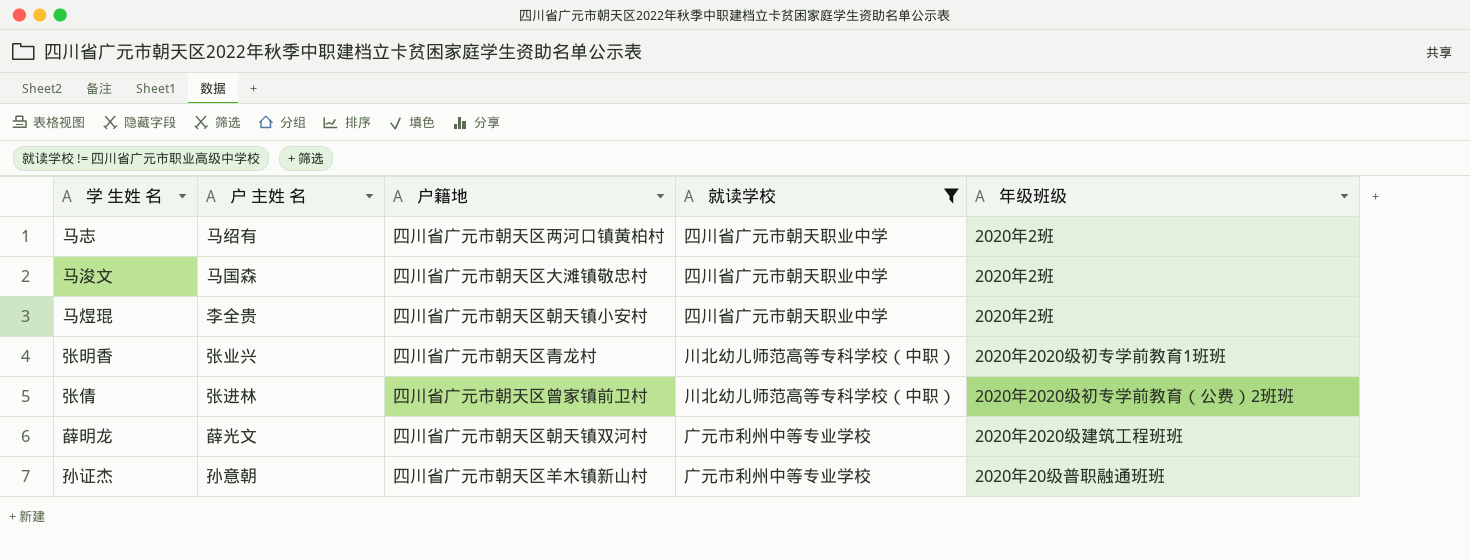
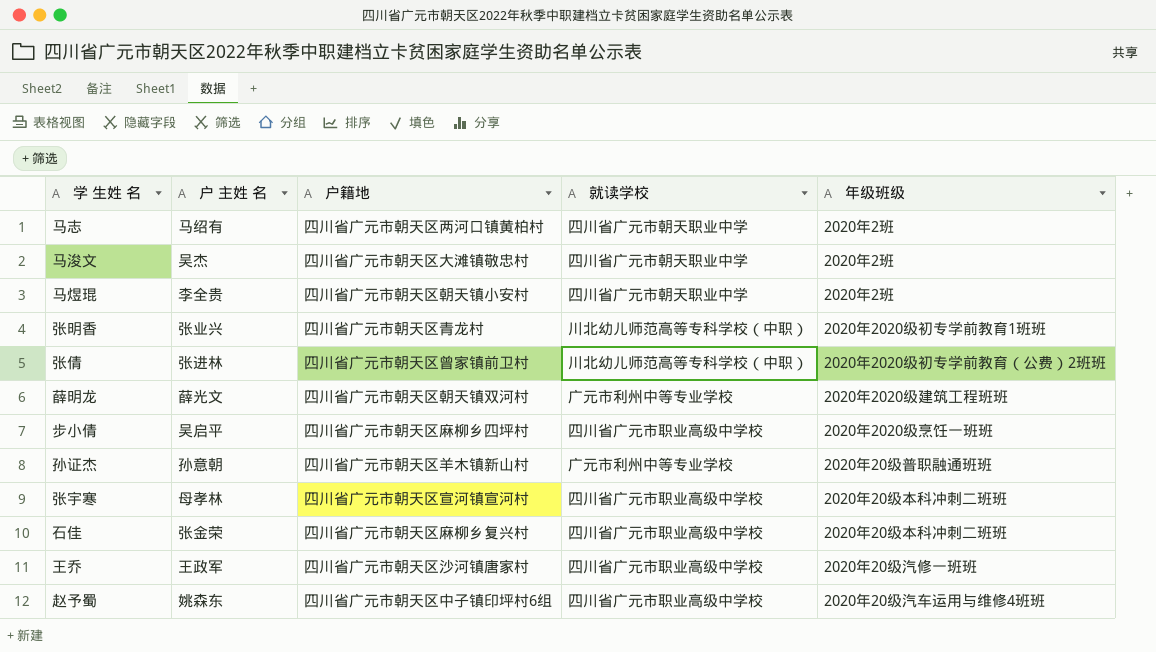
filter: 就读学校 != 四川省广元市职业高级中学校 -> none
马浚文 | 户 主姓 名: 马国森 -> 吴杰

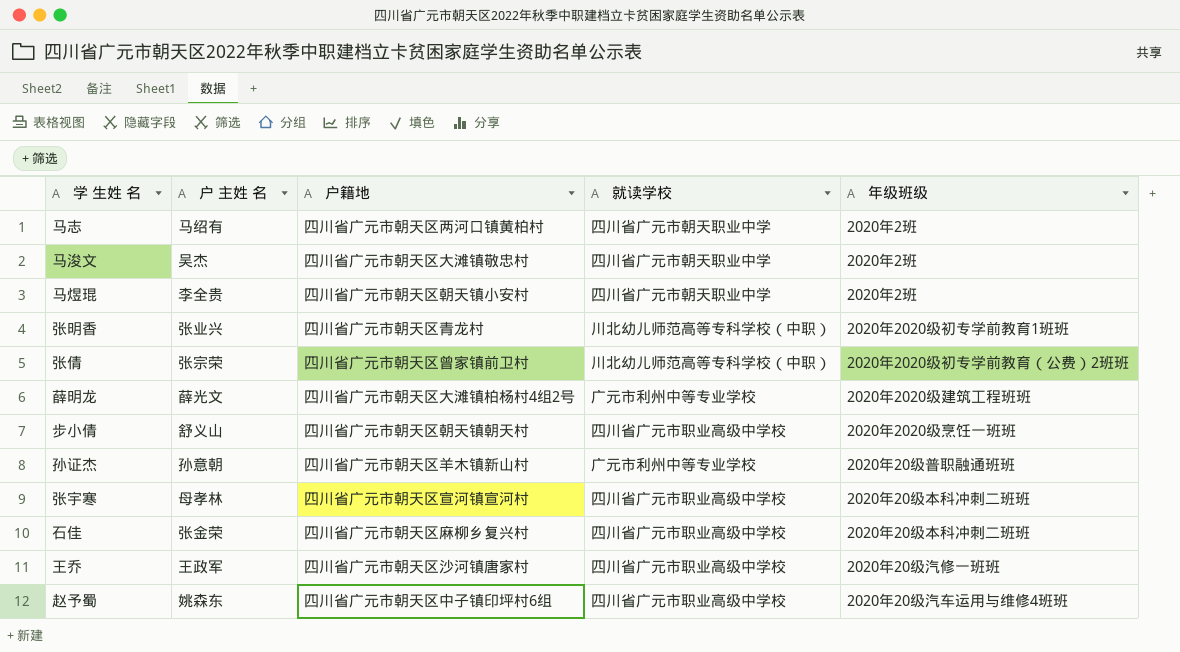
张倩 | 户 主姓 名: 张进林 -> 张宗荣
薛明龙 | 户籍地: 四川省广元市朝天区朝天镇双河村 -> 四川省广元市朝天区大滩镇柏杨村4组2号
步小倩 | 户 主姓 名: 吴启平 -> 舒义山
步小倩 | 户籍地: 四川省广元市朝天区麻柳乡四坪村 -> 四川省广元市朝天区朝天镇朝天村

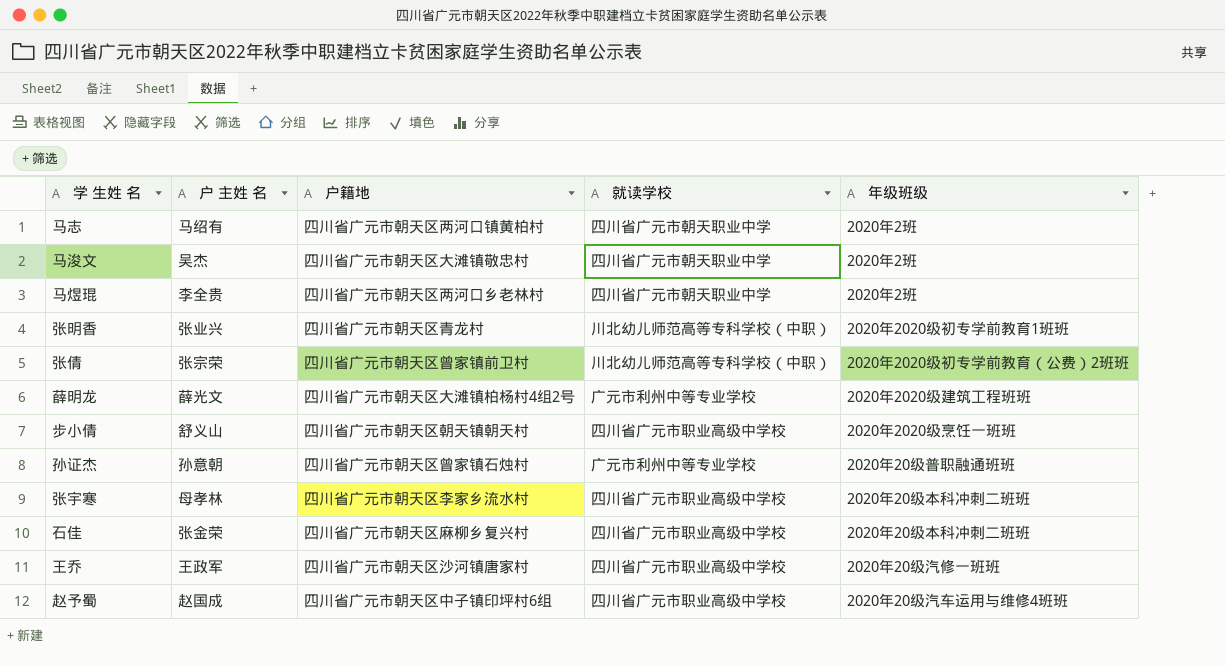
马煜琨 | 户籍地: 四川省广元市朝天区朝天镇小安村 -> 四川省广元市朝天区两河口乡老林村
孙证杰 | 户籍地: 四川省广元市朝天区羊木镇新山村 -> 四川省广元市朝天区曾家镇石烛村
张宇寒 | 户籍地: 四川省广元市朝天区宣河镇宣河村 -> 四川省广元市朝天区李家乡流水村
赵予蜀 | 户 主姓 名: 姚森东 -> 赵国成

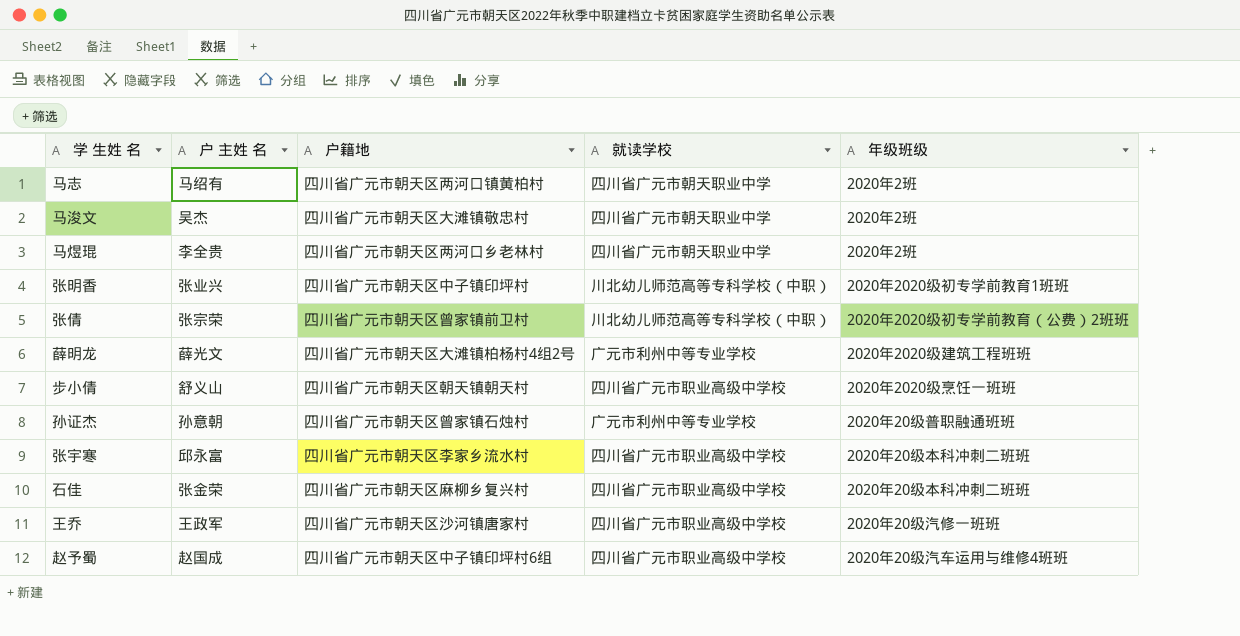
张明香 | 户籍地: 四川省广元市朝天区青龙村 -> 四川省广元市朝天区中子镇印坪村
张宇寒 | 户 主姓 名: 母孝林 -> 邱永富

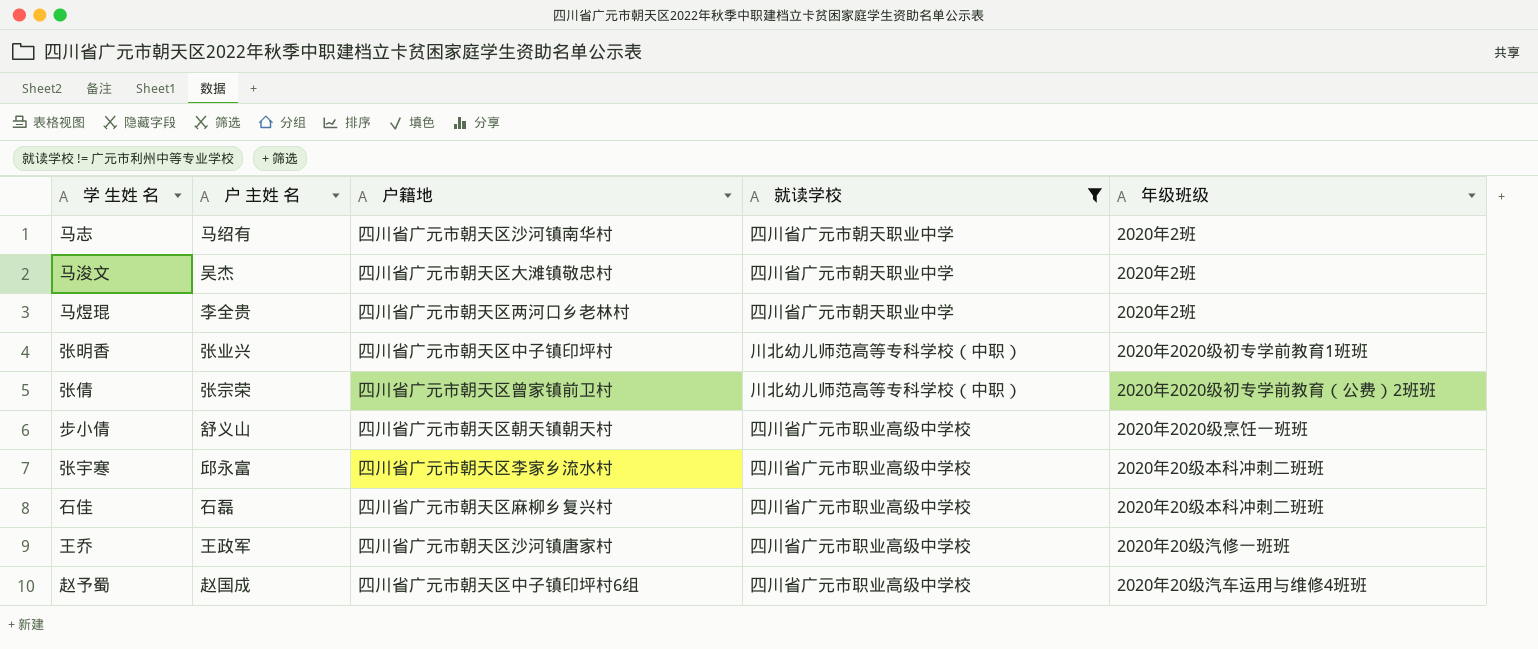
filter: none -> 就读学校 != 广元市利州中等专业学校
马志 | 户籍地: 四川省广元市朝天区两河口镇黄柏村 -> 四川省广元市朝天区沙河镇南华村
石佳 | 户 主姓 名: 张金荣 -> 石磊

